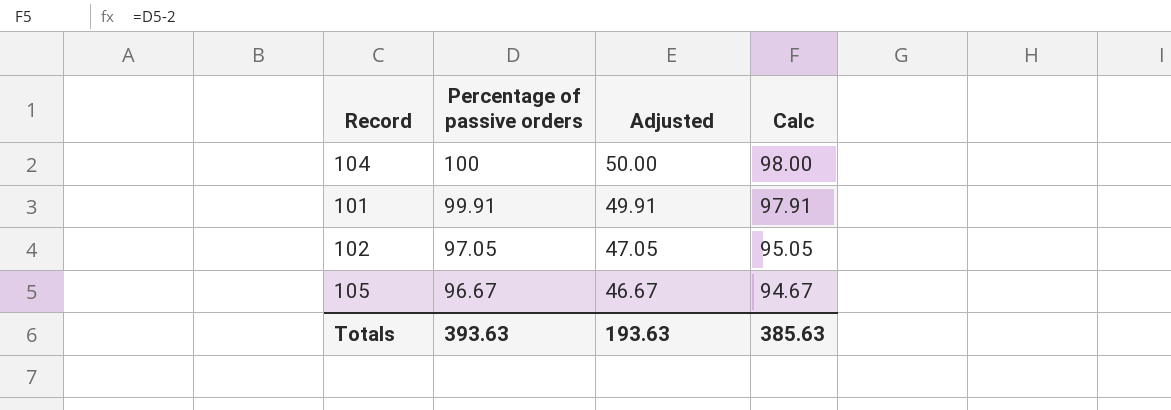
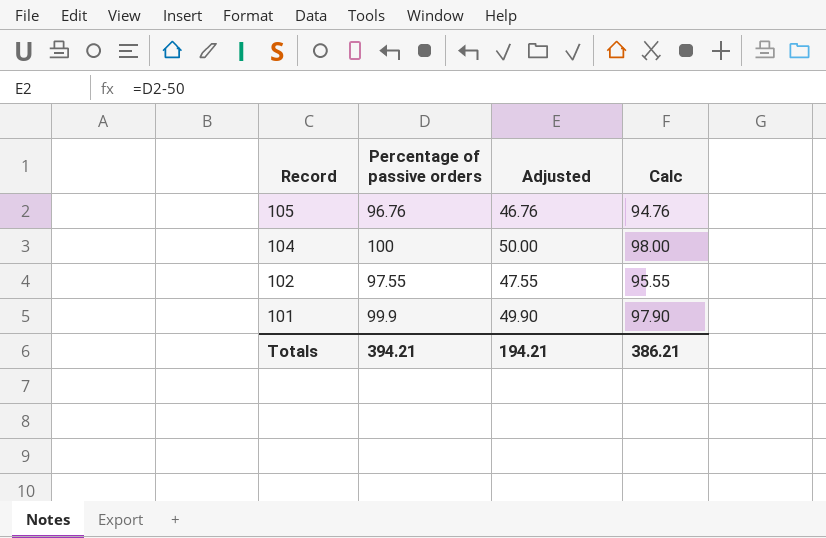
row order: Percentage of passive orders descending -> Record descending
105 | Percentage of passive orders: 96.67 -> 96.76
105 | Adjusted: 46.67 -> 46.76
105 | Calc: 94.67 -> 94.76
102 | Percentage of passive orders: 97.05 -> 97.55
102 | Adjusted: 47.05 -> 47.55
102 | Calc: 95.05 -> 95.55
101 | Percentage of passive orders: 99.91 -> 99.9
101 | Adjusted: 49.91 -> 49.90
101 | Calc: 97.91 -> 97.90
Totals | Percentage of passive orders: 393.63 -> 394.21
Totals | Adjusted: 193.63 -> 194.21
Totals | Calc: 385.63 -> 386.21

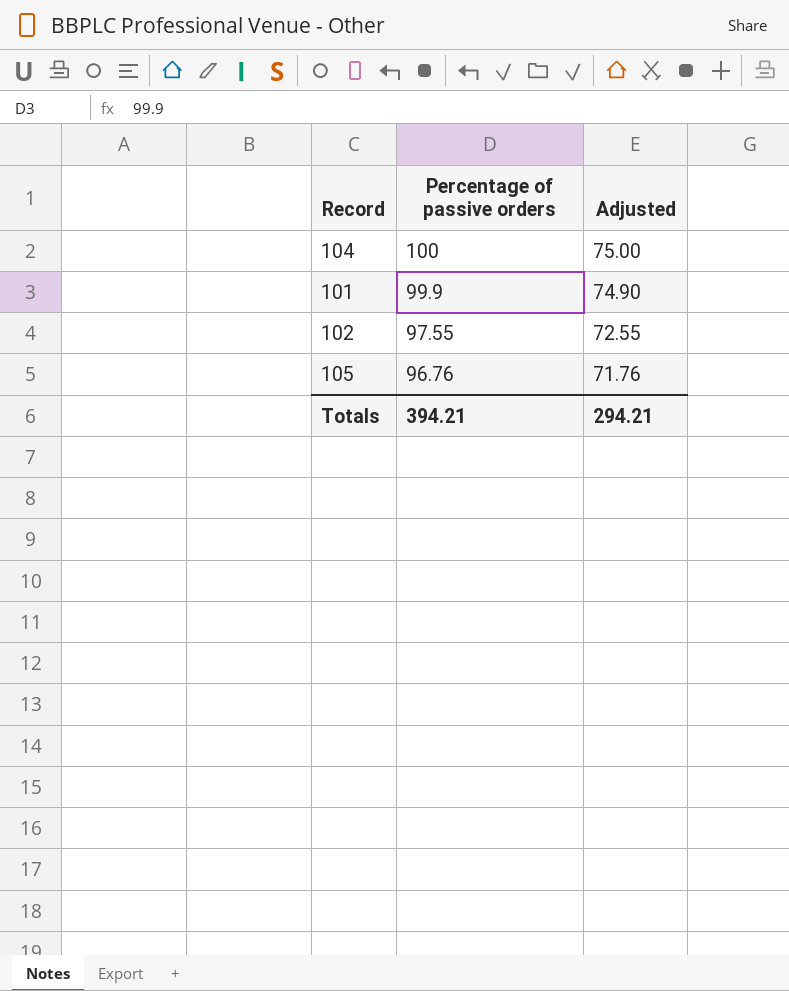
row order: Record descending -> Percentage of passive orders descending
column Calc | formula: [Percentage of passive orders] - 2 -> none
column Adjusted | formula: [Percentage of passive orders] - 50 -> [Percentage of passive orders] - 25
Totals | Adjusted: 194.21 -> 294.21

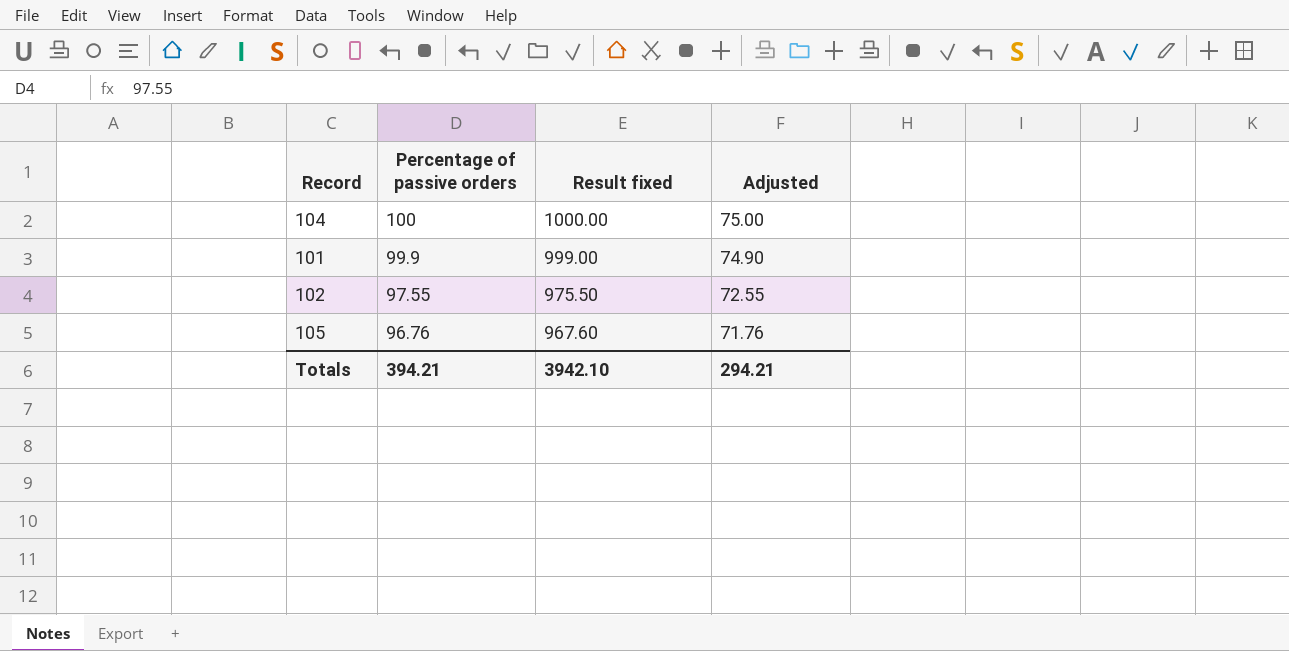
column Result fixed | formula: none -> [Percentage of passive orders] * 10

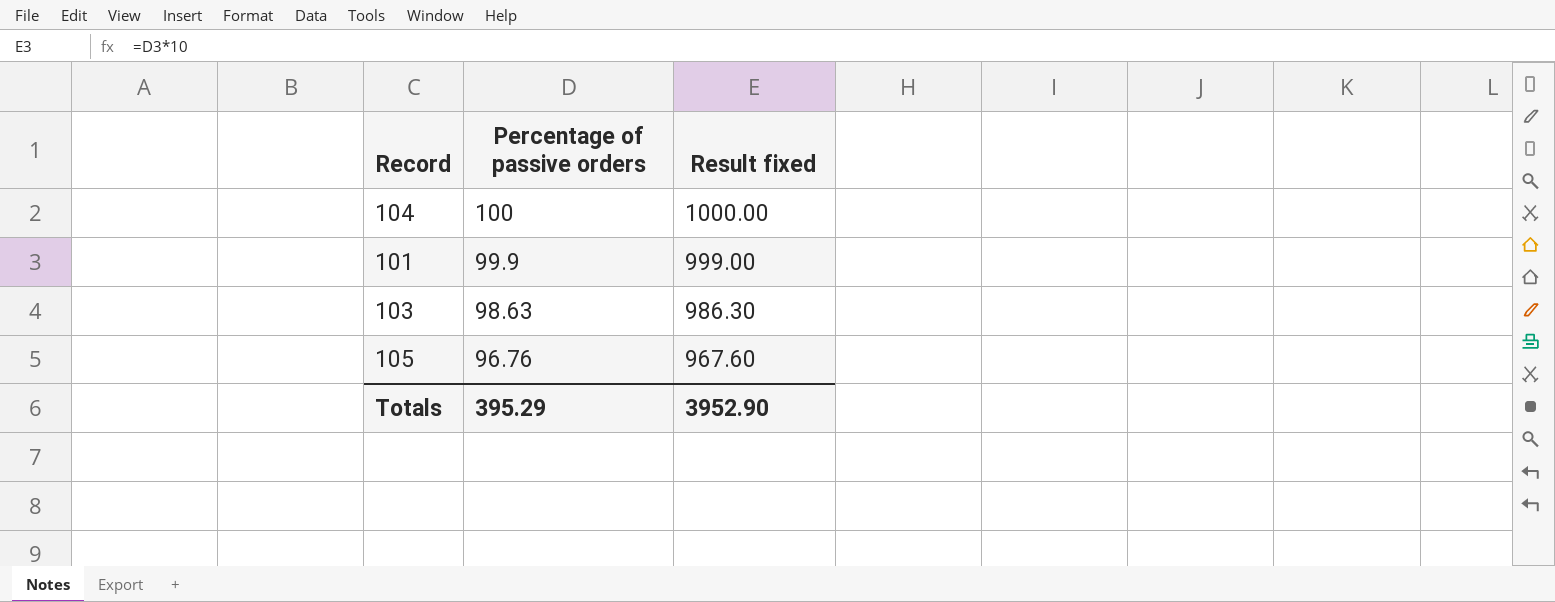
column Adjusted | formula: [Percentage of passive orders] - 25 -> none
row 102: 97.55 | 975.50 | 72.55 -> none
row 103: none -> 98.63 | 986.30
Totals | Percentage of passive orders: 394.21 -> 395.29
Totals | Result fixed: 3942.10 -> 3952.90

